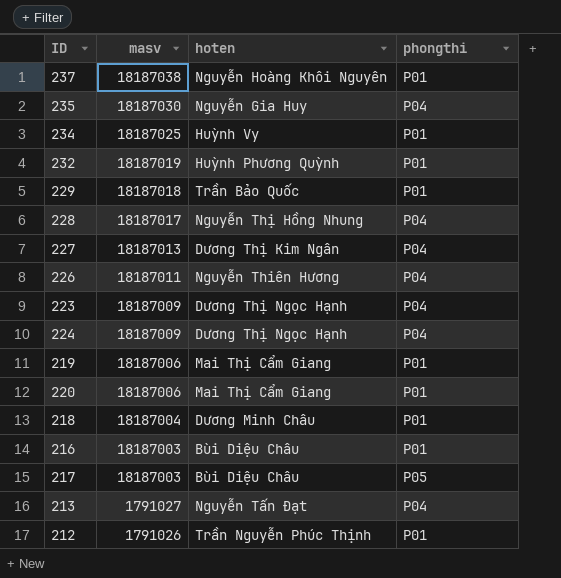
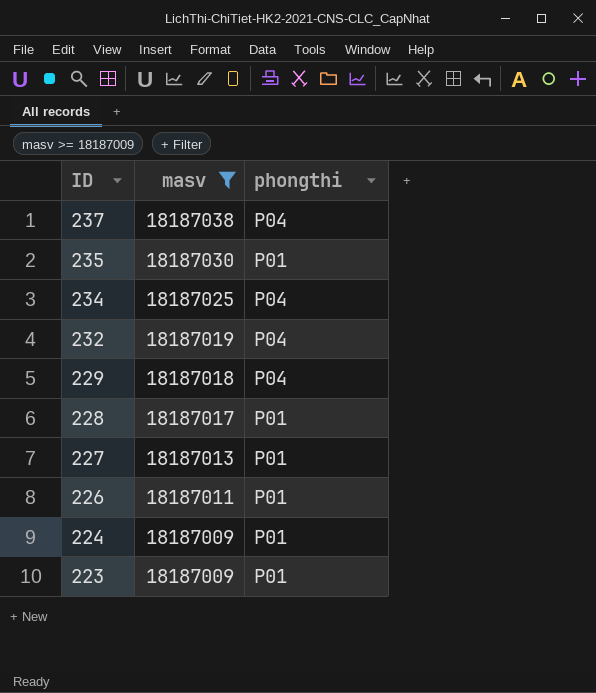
filter: none -> masv >= 18187009
row order: masv descending -> ID descending
column hoten | position: 3 -> none
237 | phongthi: P01 -> P04
235 | phongthi: P04 -> P01
234 | phongthi: P01 -> P04
232 | phongthi: P01 -> P04
229 | phongthi: P01 -> P04
228 | phongthi: P04 -> P01
227 | phongthi: P04 -> P01
226 | phongthi: P04 -> P01
224 | phongthi: P04 -> P01
223 | phongthi: P04 -> P01

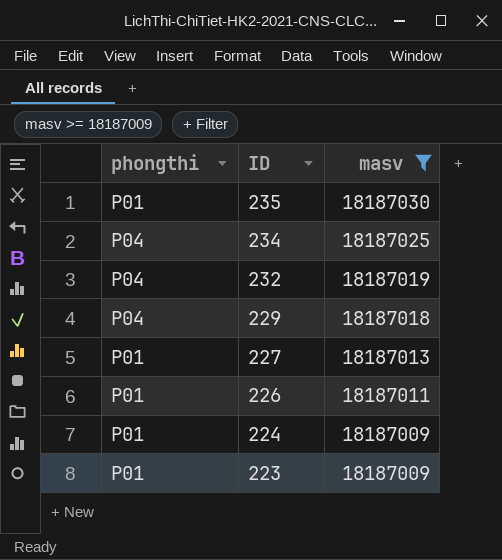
column phongthi | position: 3 -> 1
row 237: 18187038 | P04 -> none
row 228: 18187017 | P01 -> none

